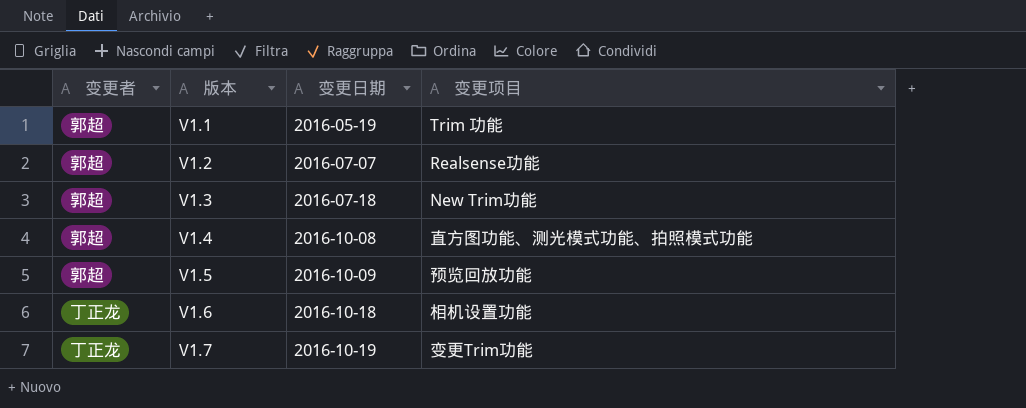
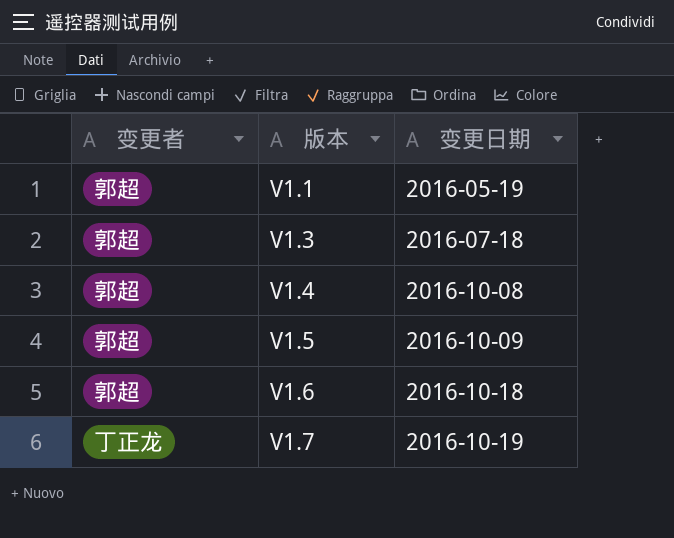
column 变更项目 | position: 4 -> none
row V1.2: 郭超 | 2016-07-07 | Realsense功能 -> none
V1.6 | 变更者: 丁正龙 -> 郭超

